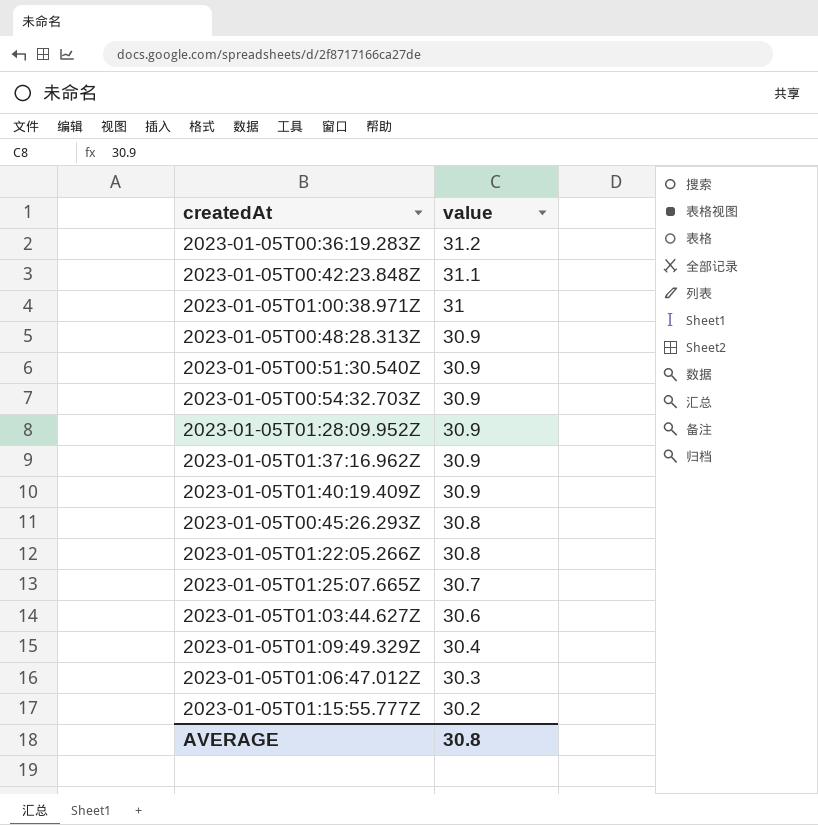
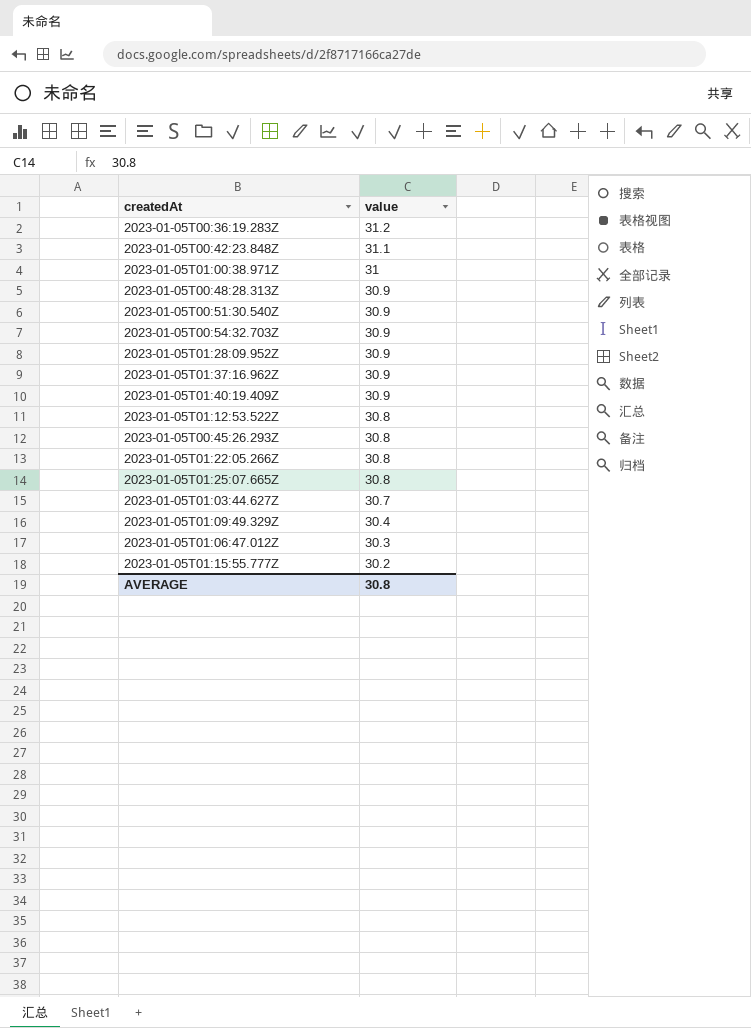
row 2023-01-05T01:12:53.522Z: none -> 30.8
2023-01-05T01:25:07.665Z | value: 30.7 -> 30.8
2023-01-05T01:03:44.627Z | value: 30.6 -> 30.7

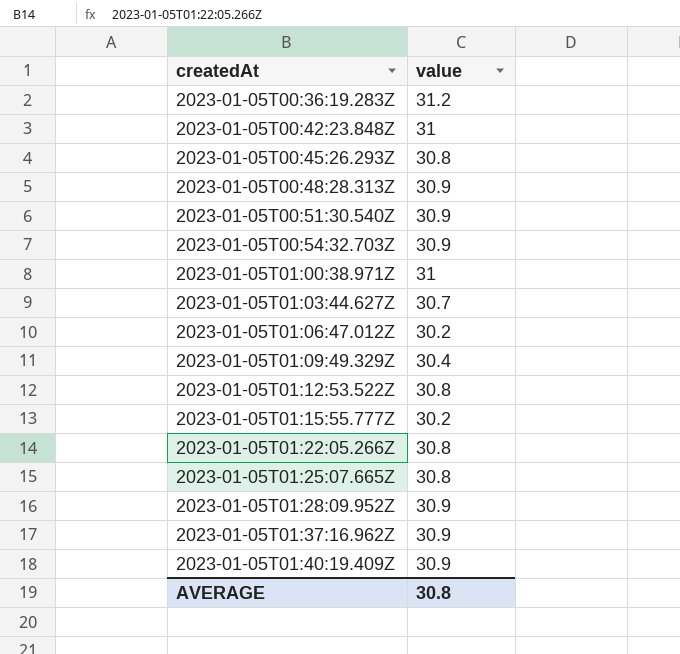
row order: value descending -> createdAt ascending
2023-01-05T00:42:23.848Z | value: 31.1 -> 31
2023-01-05T01:06:47.012Z | value: 30.3 -> 30.2

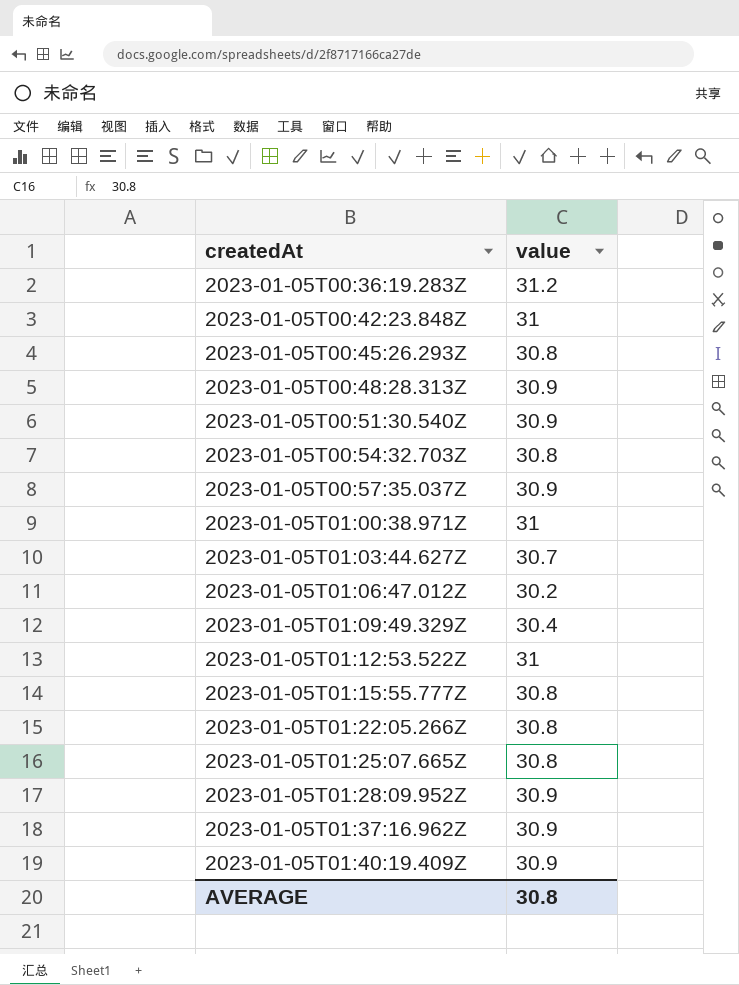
2023-01-05T00:54:32.703Z | value: 30.9 -> 30.8
row 2023-01-05T00:57:35.037Z: none -> 30.9
2023-01-05T01:12:53.522Z | value: 30.8 -> 31
2023-01-05T01:15:55.777Z | value: 30.2 -> 30.8

